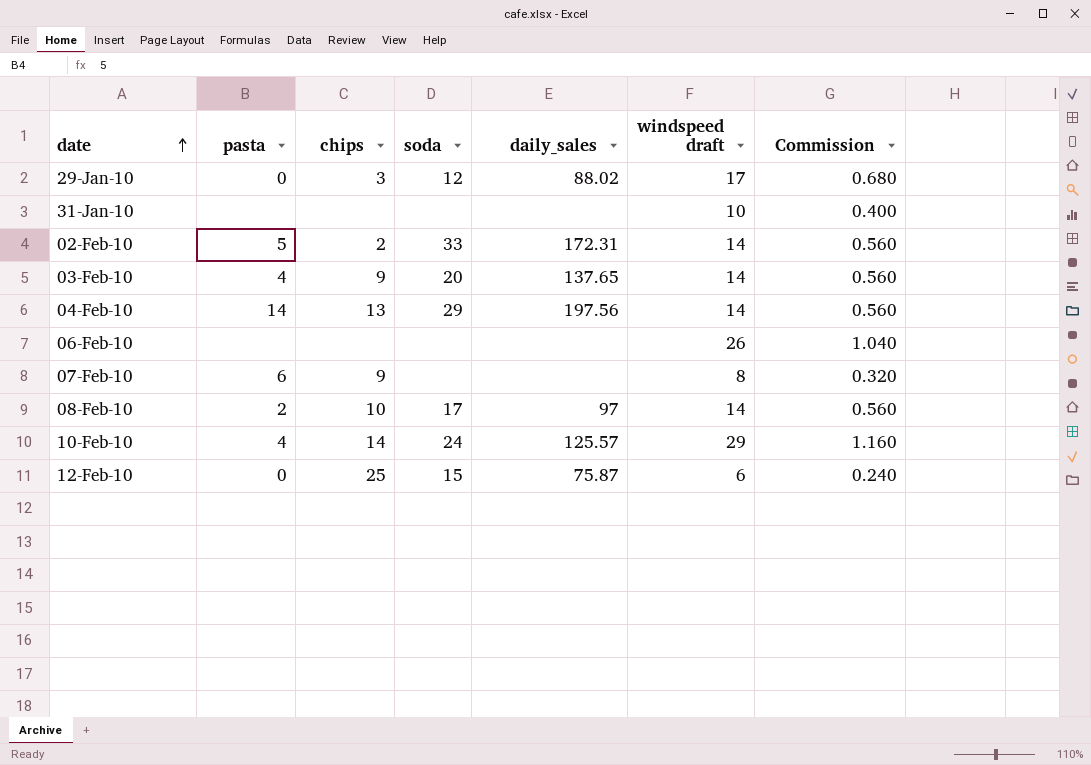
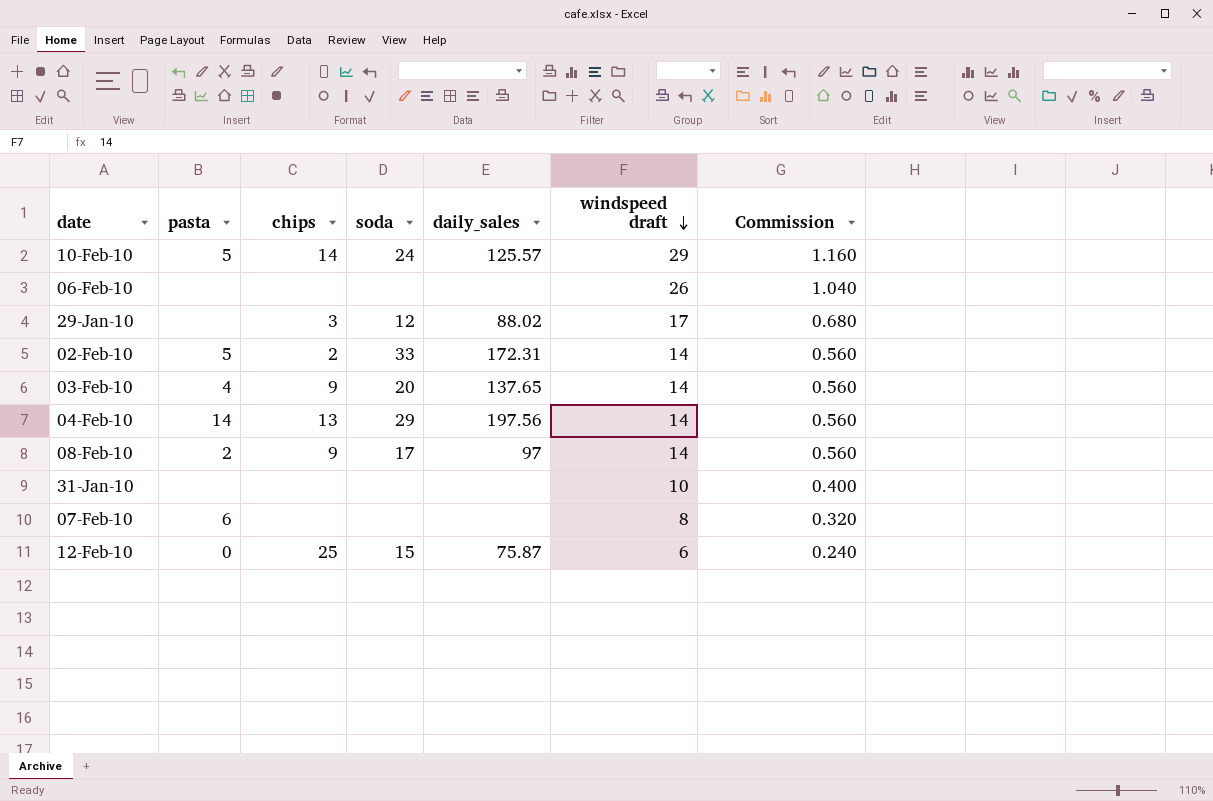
row order: date ascending -> windspeed draft descending
10-Feb-10 | pasta: 4 -> 5
29-Jan-10 | pasta: 0 -> none
08-Feb-10 | chips: 10 -> 9
07-Feb-10 | chips: 9 -> none

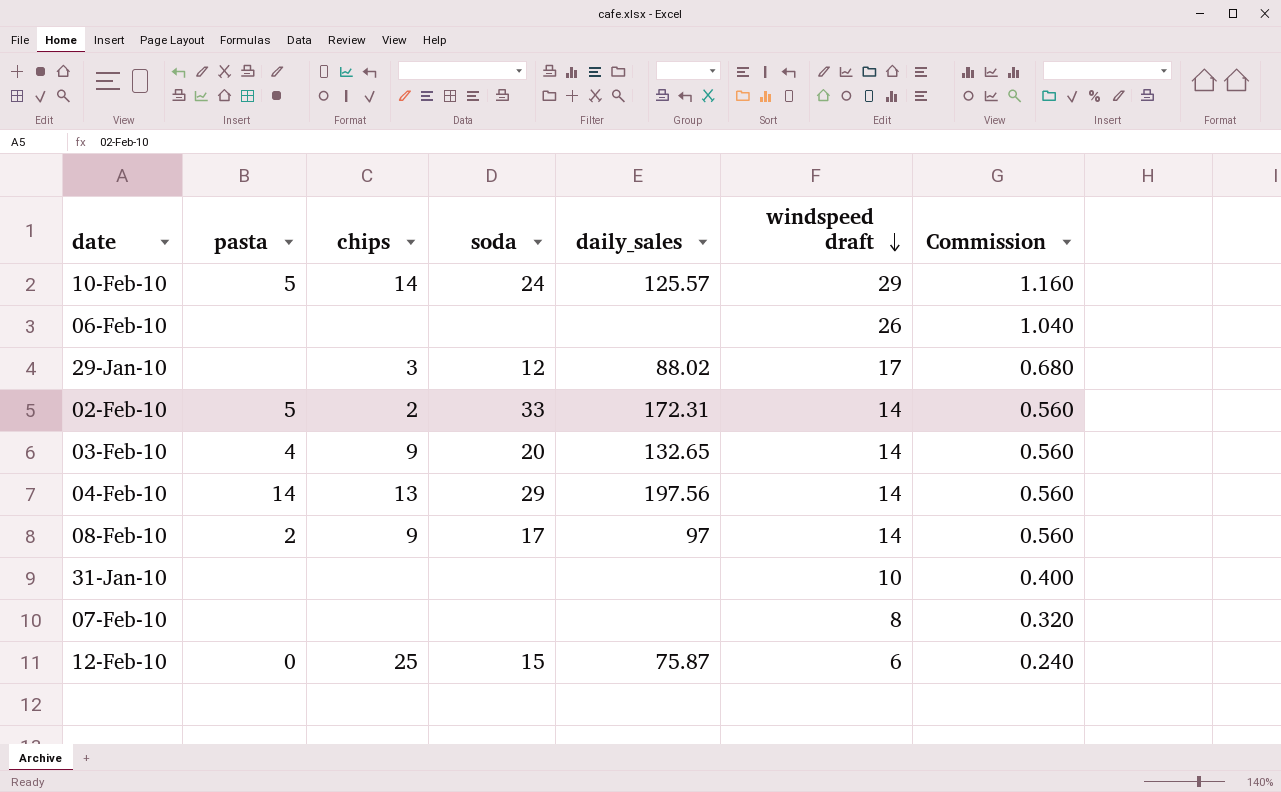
03-Feb-10 | daily_sales: 137.65 -> 132.65
07-Feb-10 | pasta: 6 -> none

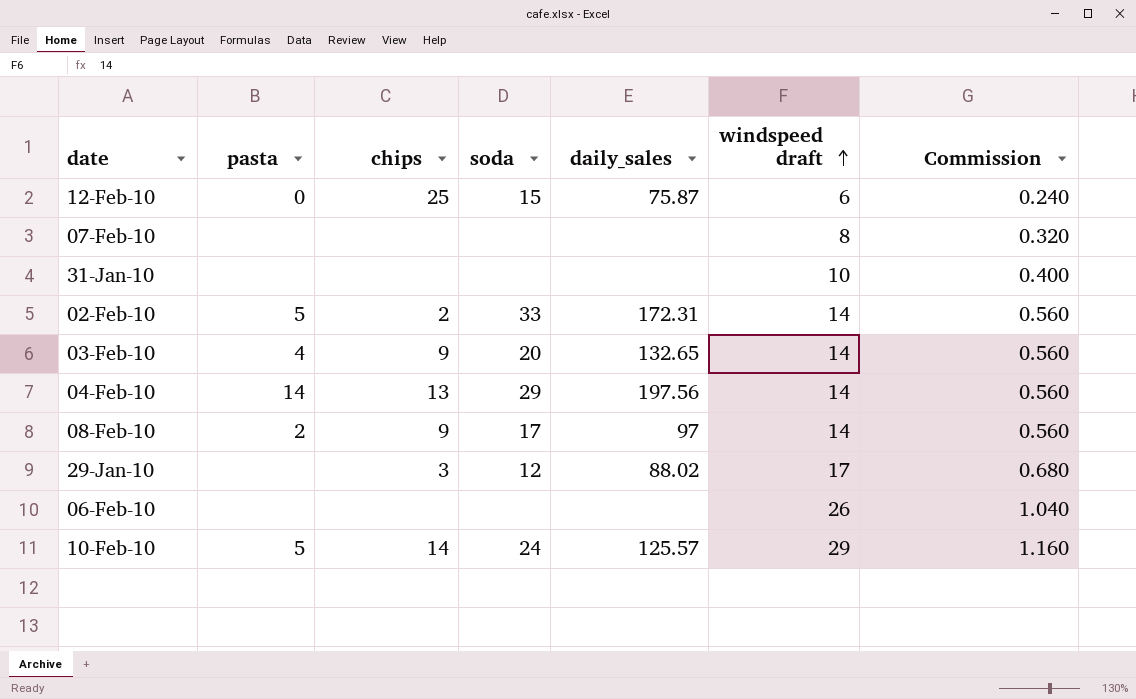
row order: windspeed draft descending -> windspeed draft ascending

